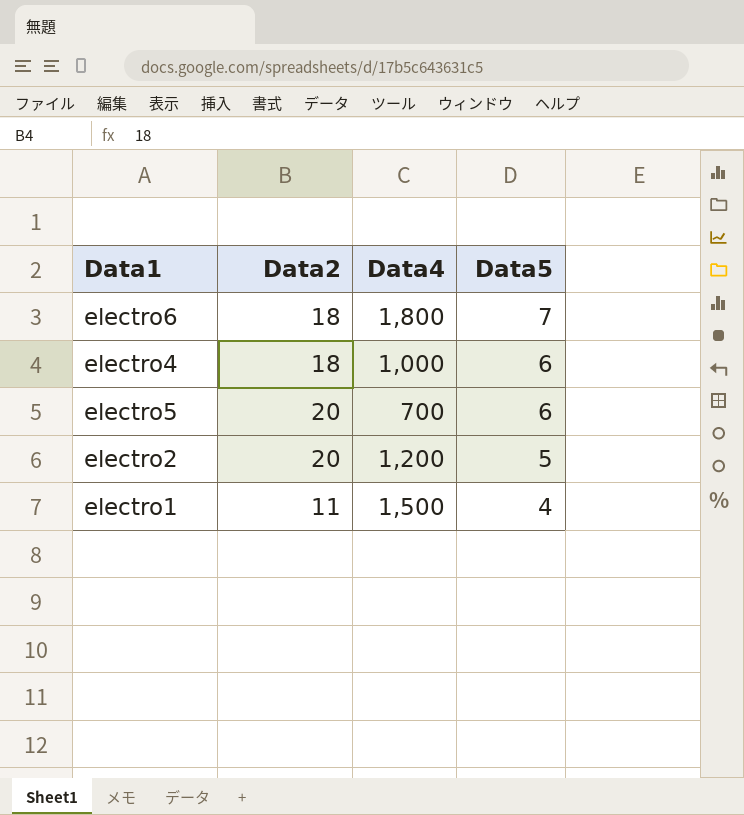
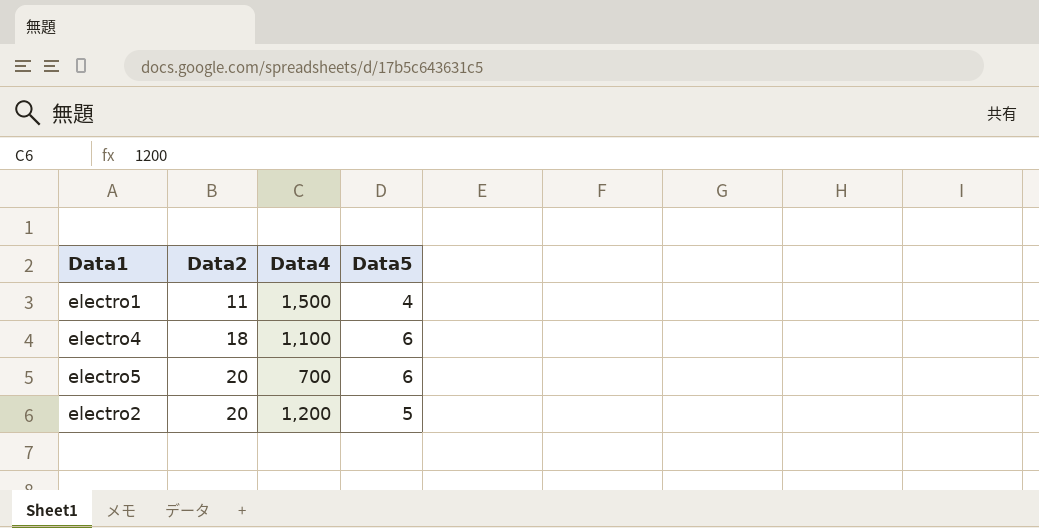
row order: Data5 descending -> Data2 ascending
row electro6: 18 | 1,800 | 7 -> none
electro4 | Data4: 1,000 -> 1,100

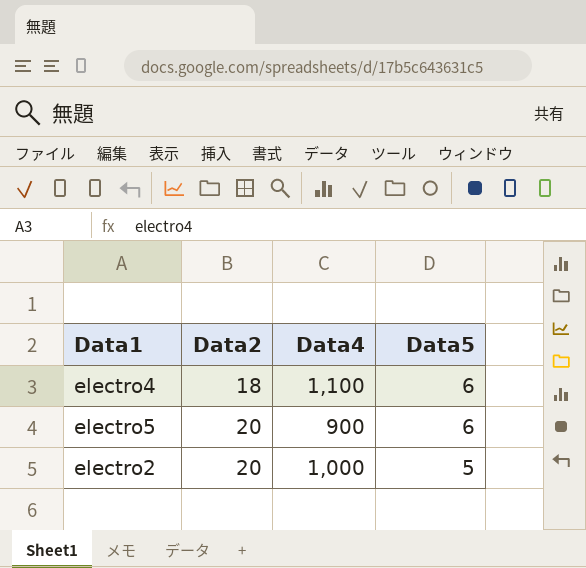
row electro1: 11 | 1,500 | 4 -> none
electro5 | Data4: 700 -> 900
electro2 | Data4: 1,200 -> 1,000

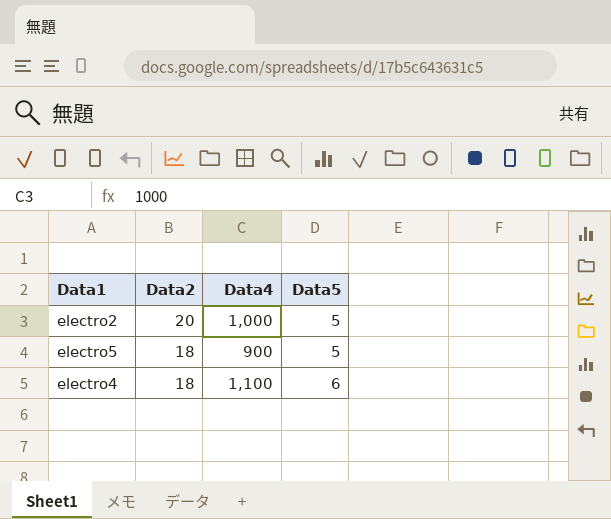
row order: Data2 ascending -> Data2 descending
electro5 | Data2: 20 -> 18
electro5 | Data5: 6 -> 5

